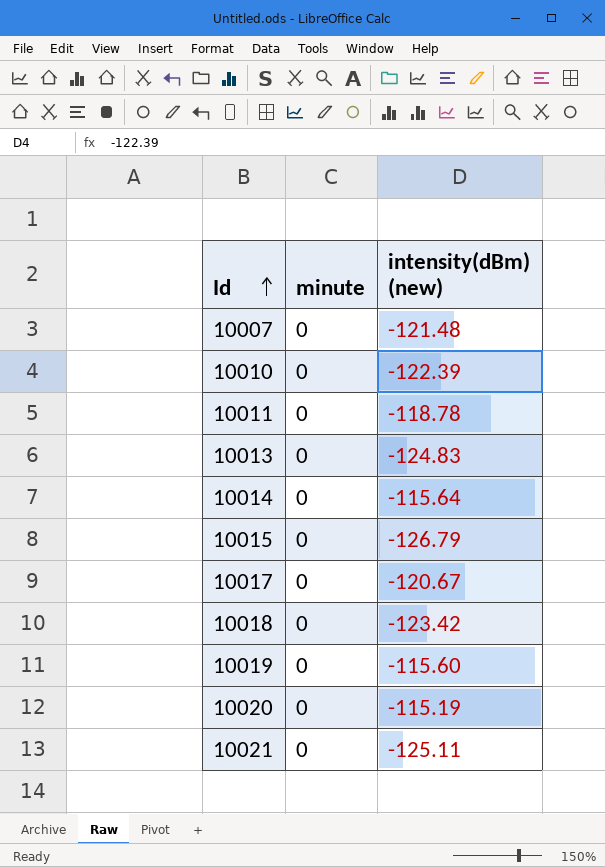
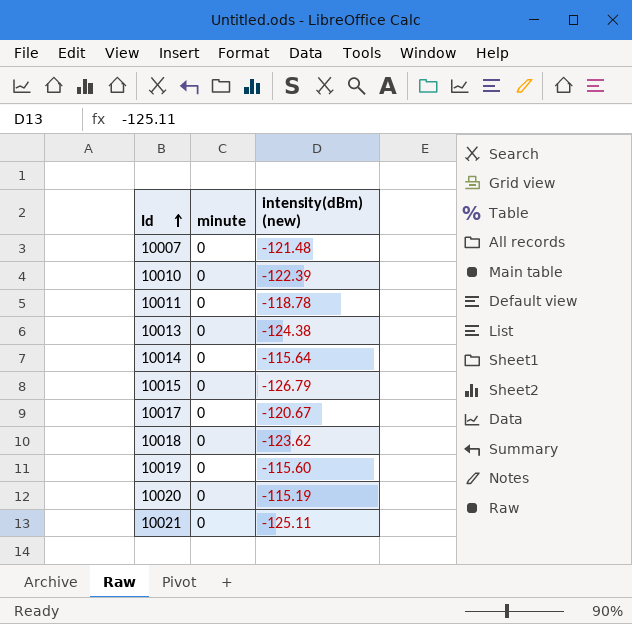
10013 | intensity(dBm) (new): -124.83 -> -124.38
10018 | intensity(dBm) (new): -123.42 -> -123.62

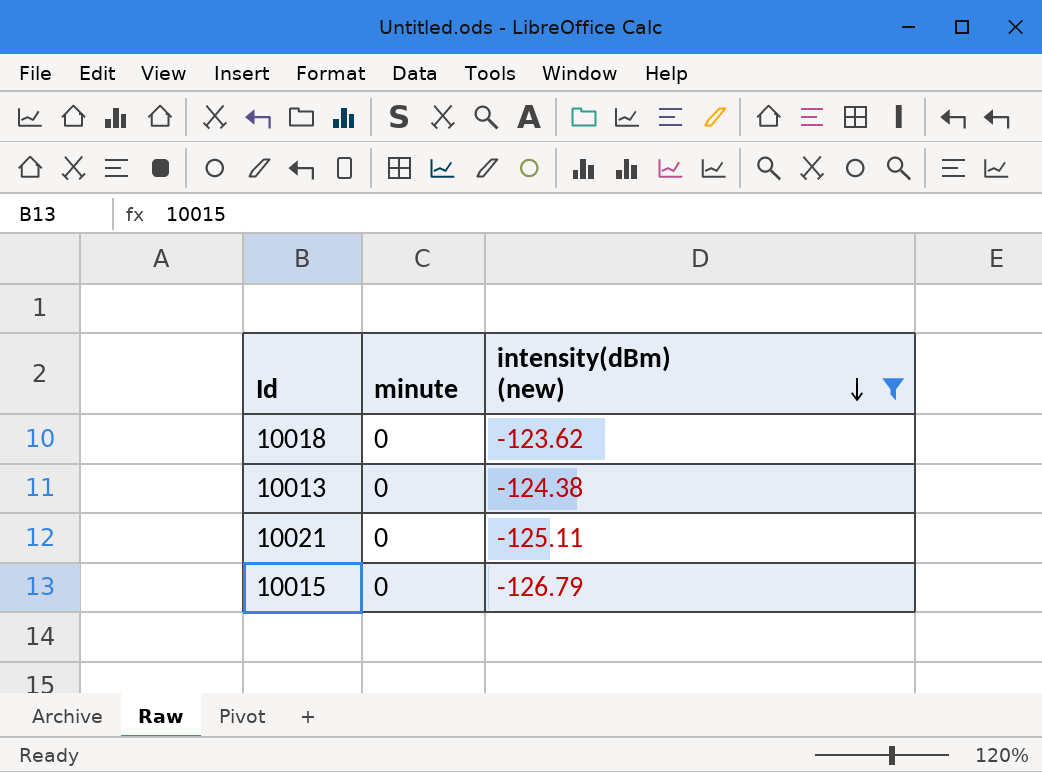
filter: none -> intensity(dBm) (new) <= -123.62
row order: Id ascending -> intensity(dBm) (new) descending

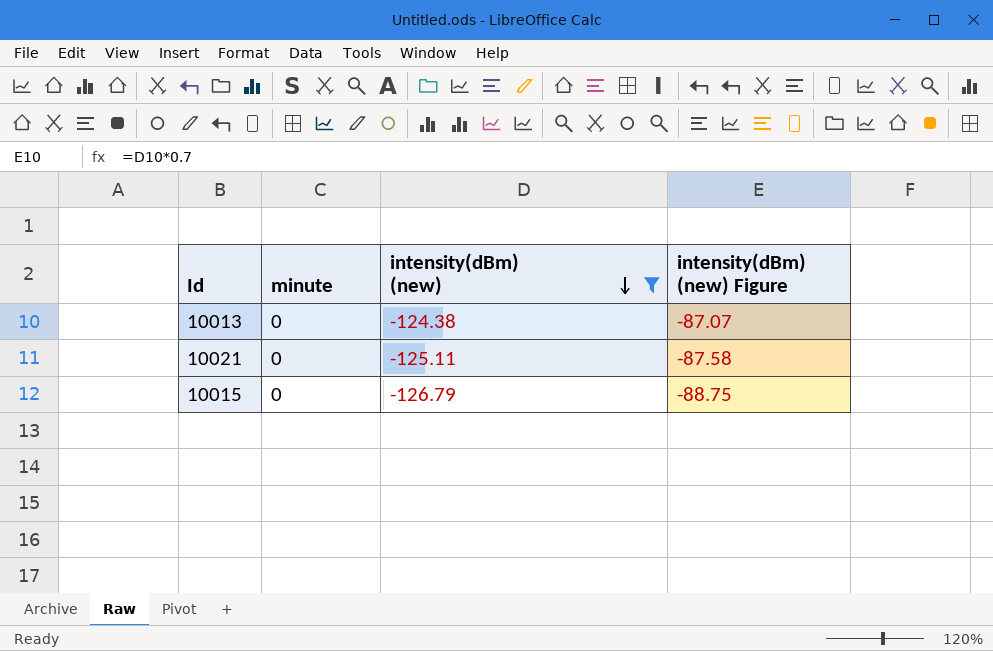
column intensity(dBm) (new) Figure | formula: none -> [intensity(dBm) (new)] * 0.7
row 10018: 0 | -123.62 -> none

